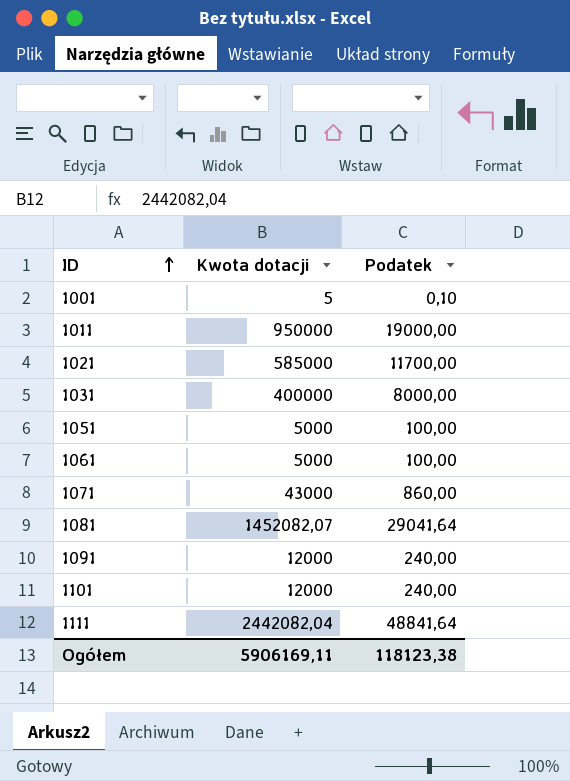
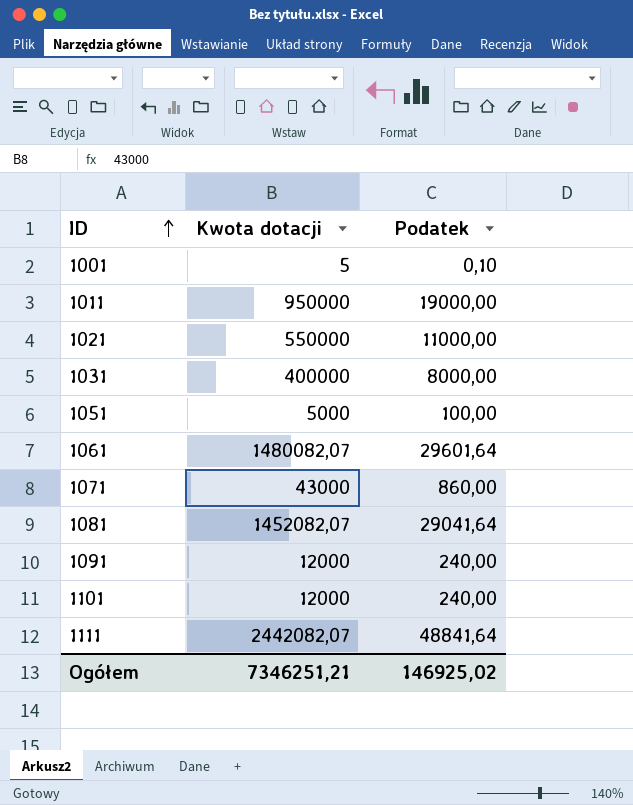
1021 | Kwota dotacji: 585000 -> 550000
1021 | Podatek: 11700,00 -> 11000,00
1061 | Kwota dotacji: 5000 -> 1480082,07
1061 | Podatek: 100,00 -> 29601,64
1111 | Kwota dotacji: 2442082,04 -> 2442082,07
Ogółem | Kwota dotacji: 5906169,11 -> 7346251,21
Ogółem | Podatek: 118123,38 -> 146925,02

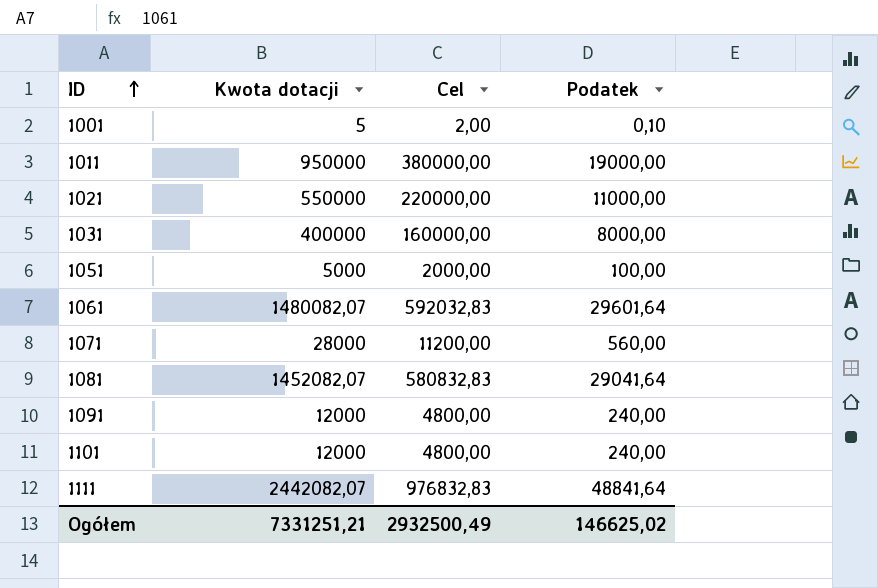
column Cel | formula: none -> [Kwota dotacji] * 0,4
1071 | Kwota dotacji: 43000 -> 28000
1071 | Podatek: 860,00 -> 560,00
Ogółem | Kwota dotacji: 7346251,21 -> 7331251,21
Ogółem | Podatek: 146925,02 -> 146625,02

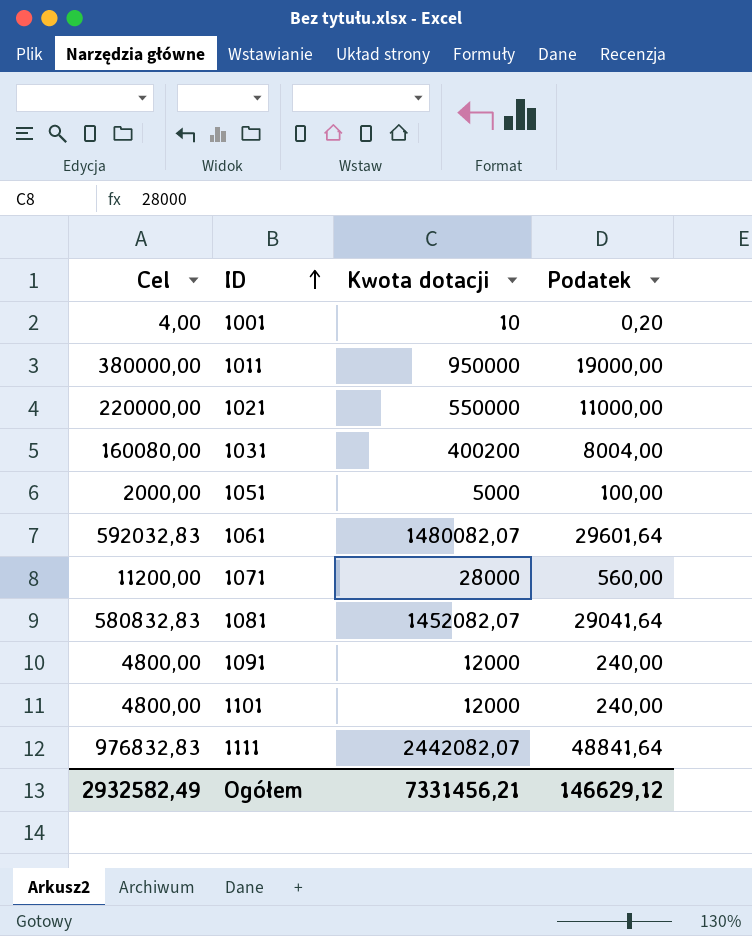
column Cel | position: 3 -> 1
1001 | Cel: 2,00 -> 4,00
1001 | Kwota dotacji: 5 -> 10
1001 | Podatek: 0,10 -> 0,20
1031 | Cel: 160000,00 -> 160080,00
1031 | Kwota dotacji: 400000 -> 400200
1031 | Podatek: 8000,00 -> 8004,00
Ogółem | Cel: 2932500,49 -> 2932582,49
Ogółem | Kwota dotacji: 7331251,21 -> 7331456,21
Ogółem | Podatek: 146625,02 -> 146629,12

